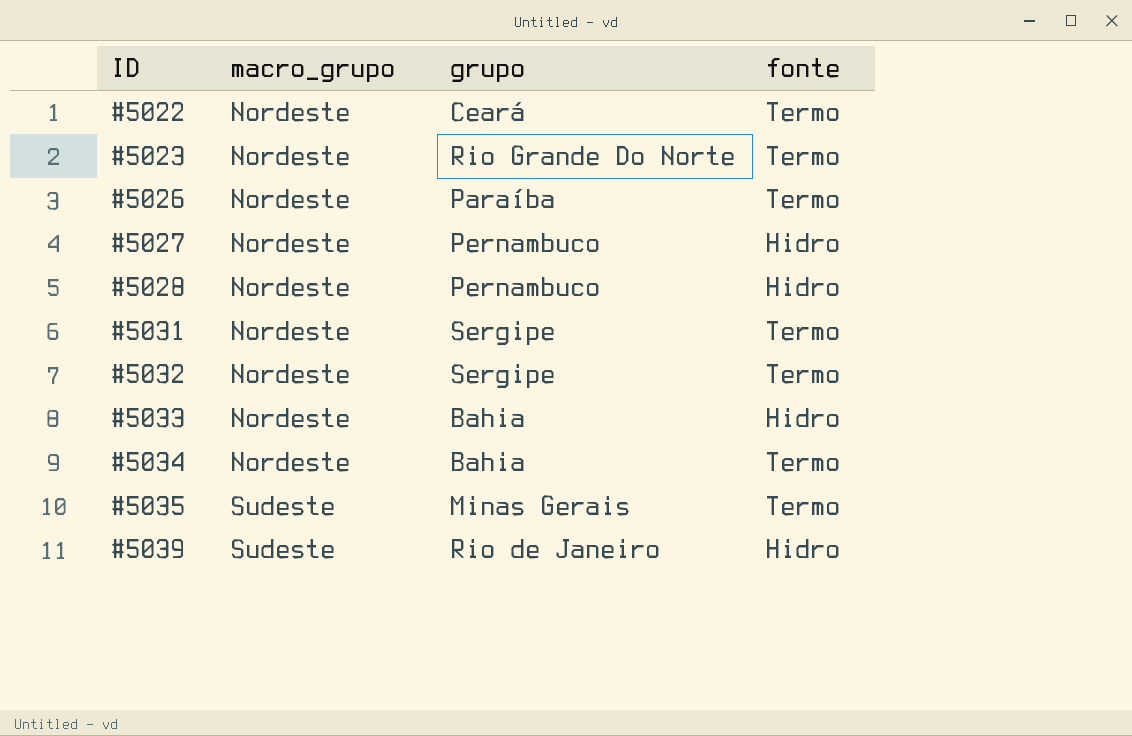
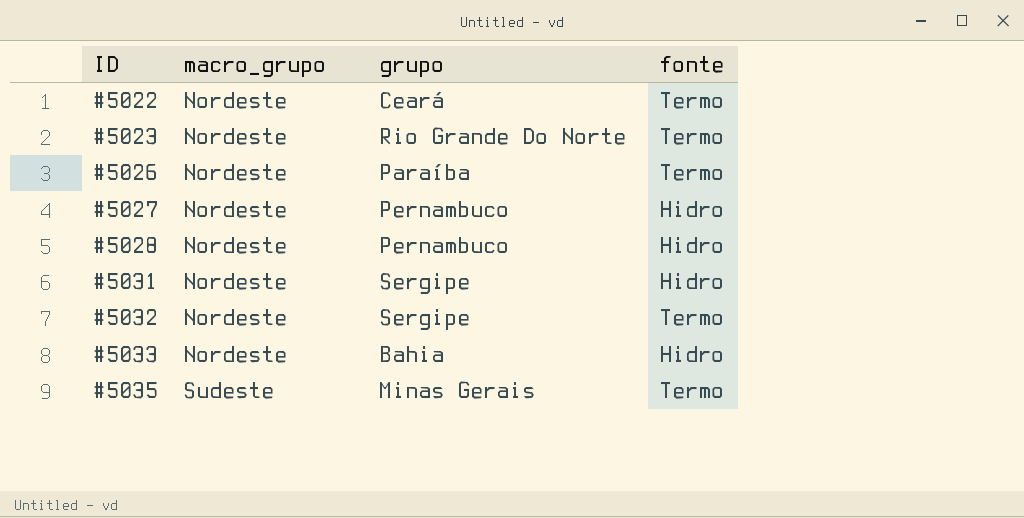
row #5034: Nordeste | Bahia | Termo -> none
row #5039: Sudeste | Rio de Janeiro | Hidro -> none
#5031 | fonte: Termo -> Hidro

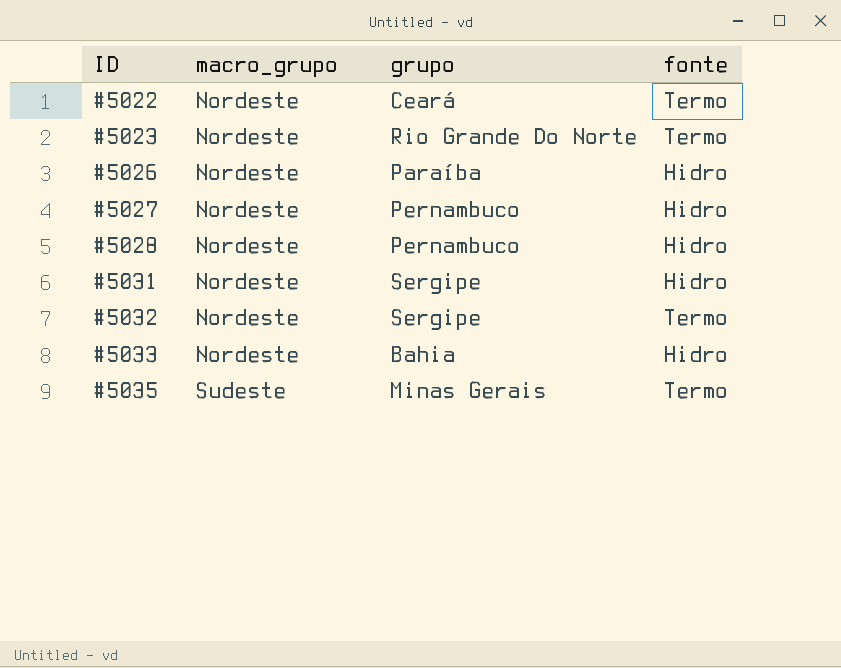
#5026 | fonte: Termo -> Hidro

